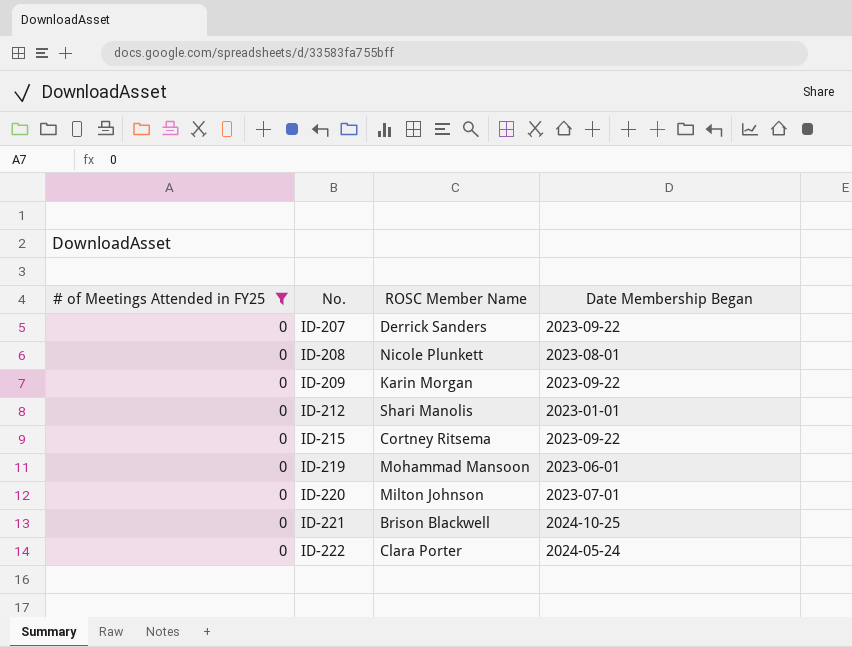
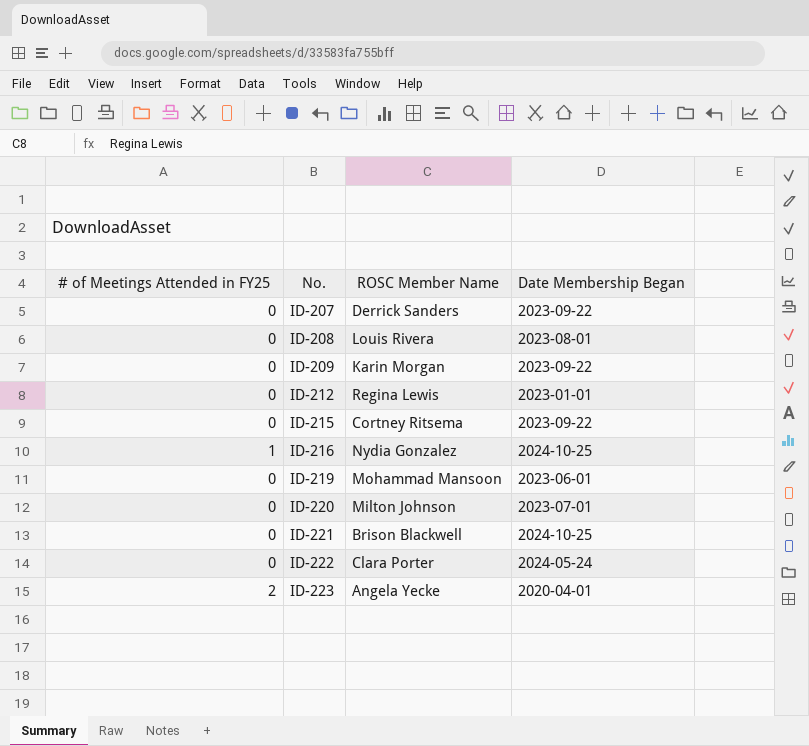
filter: # of Meetings Attended in FY25 = 0 -> none
ID-208 | ROSC Member Name: Nicole Plunkett -> Louis Rivera
ID-212 | ROSC Member Name: Shari Manolis -> Regina Lewis

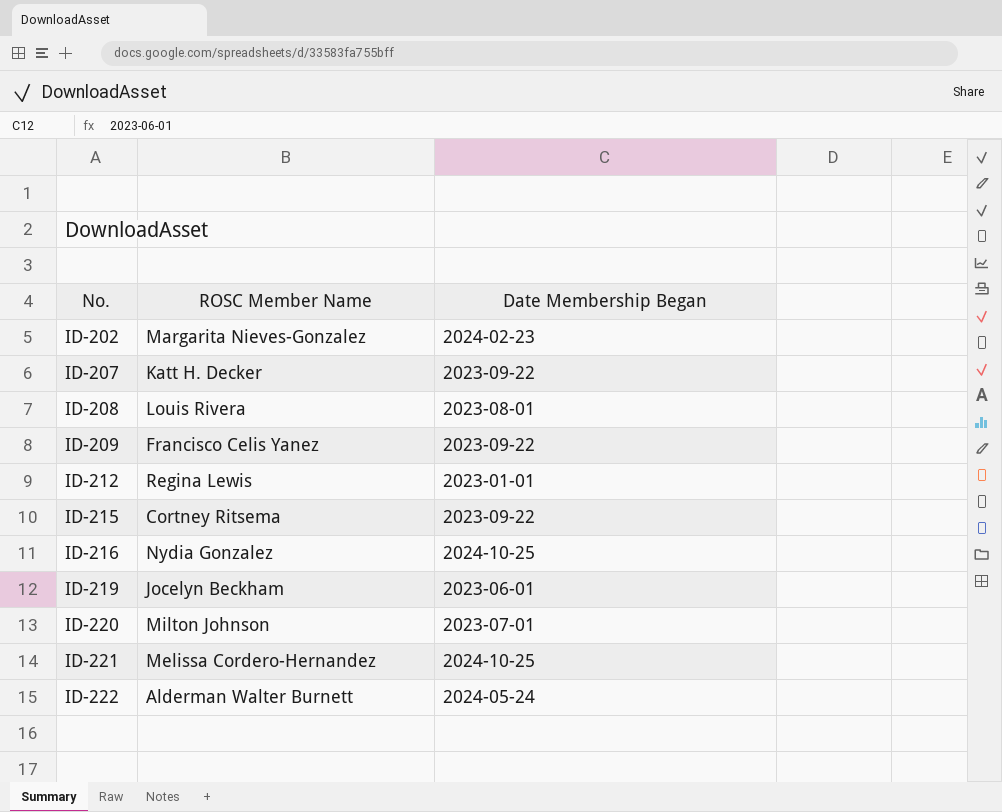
column # of Meetings Attended in FY25 | position: 1 -> none
row ID-223: 2 | Angela Yecke | 2020-04-01 -> none
row ID-202: none -> Margarita Nieves-Gonzalez | 2024-02-23
ID-207 | ROSC Member Name: Derrick Sanders -> Katt H. Decker
ID-209 | ROSC Member Name: Karin Morgan -> Francisco Celis Yanez
ID-219 | ROSC Member Name: Mohammad Mansoon -> Jocelyn Beckham
ID-221 | ROSC Member Name: Brison Blackwell -> Melissa Cordero-Hernandez
ID-222 | ROSC Member Name: Clara Porter -> Alderman Walter Burnett

